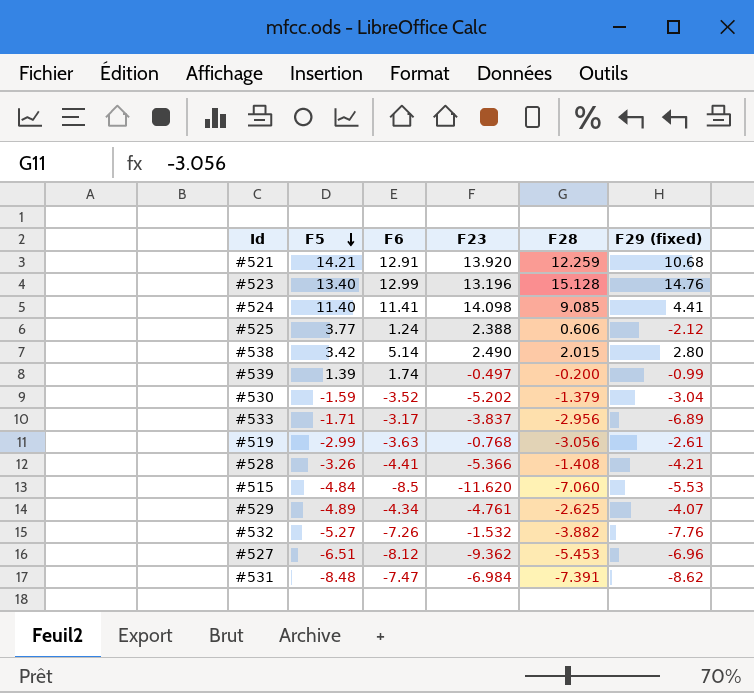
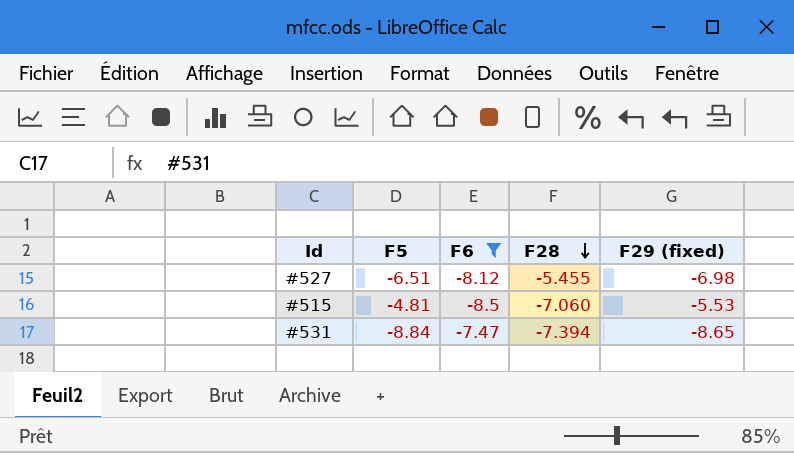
filter: none -> F6 <= -7.47
row order: F5 descending -> F28 descending
column F23 | position: 4 -> none
#527 | F28: -5.453 -> -5.455
#527 | F29 (fixed): -6.96 -> -6.98
#515 | F5: -4.84 -> -4.81
#531 | F5: -8.48 -> -8.84
#531 | F28: -7.391 -> -7.394
#531 | F29 (fixed): -8.62 -> -8.65

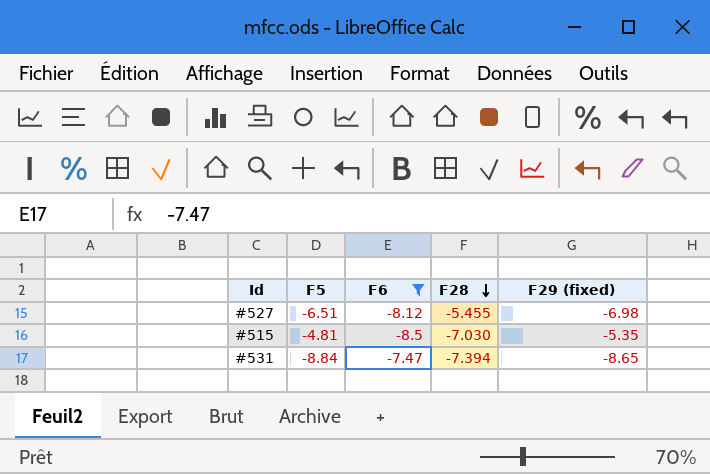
#515 | F28: -7.060 -> -7.030
#515 | F29 (fixed): -5.53 -> -5.35

